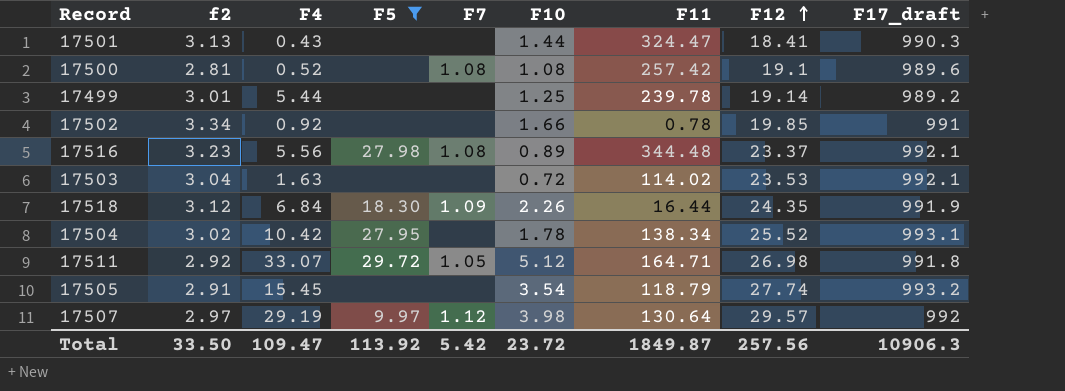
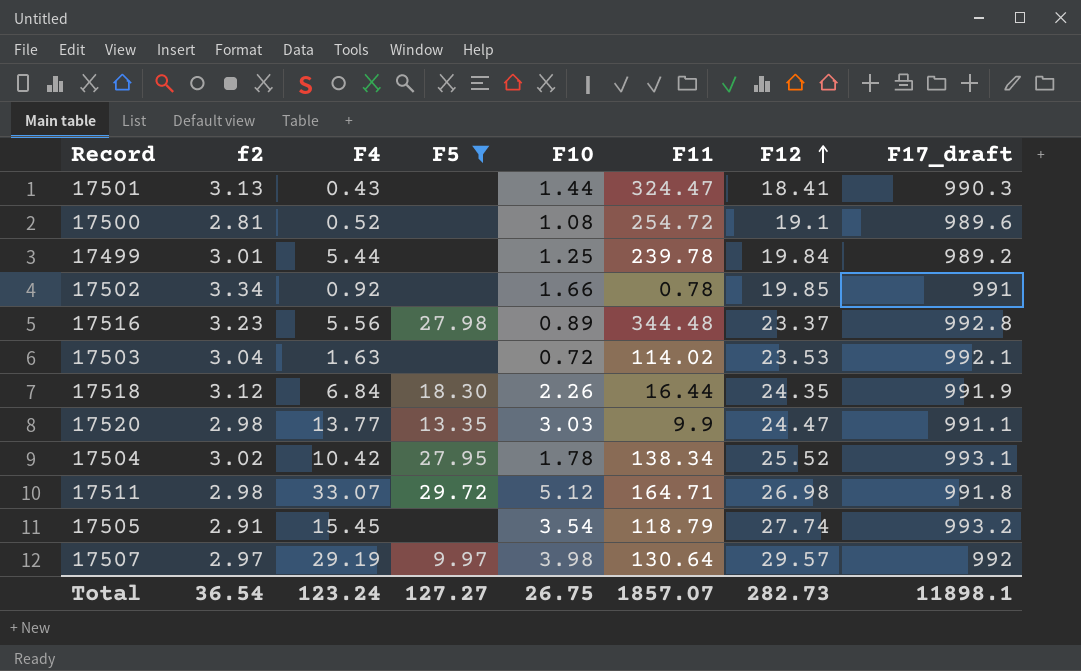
column F7 | position: 5 -> none
17500 | F11: 257.42 -> 254.72
17499 | F12: 19.14 -> 19.84
17516 | F17_draft: 992.1 -> 992.8
row 17520: none -> 2.98 | 13.77 | 13.35 | 3.03 | 9.9 | 24.47 | 991.1
17511 | f2: 2.92 -> 2.98
Total | f2: 33.50 -> 36.54
Total | F4: 109.47 -> 123.24
Total | F5: 113.92 -> 127.27
Total | F10: 23.72 -> 26.75
Total | F11: 1849.87 -> 1857.07
Total | F12: 257.56 -> 282.73
Total | F17_draft: 10906.3 -> 11898.1

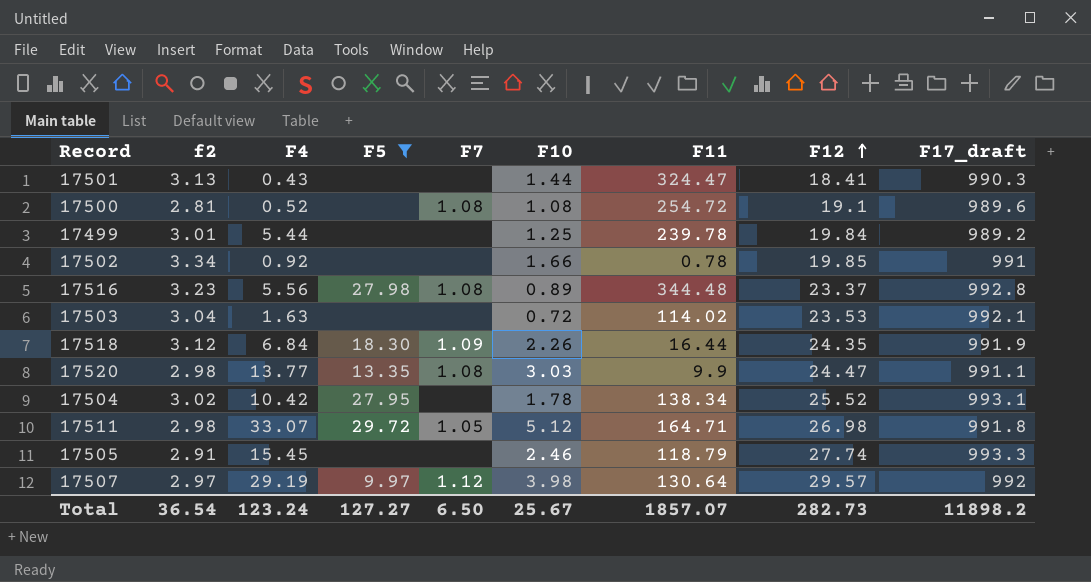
column F7 | position: none -> 5
17505 | F10: 3.54 -> 2.46
17505 | F17_draft: 993.2 -> 993.3
Total | F10: 26.75 -> 25.67
Total | F17_draft: 11898.1 -> 11898.2

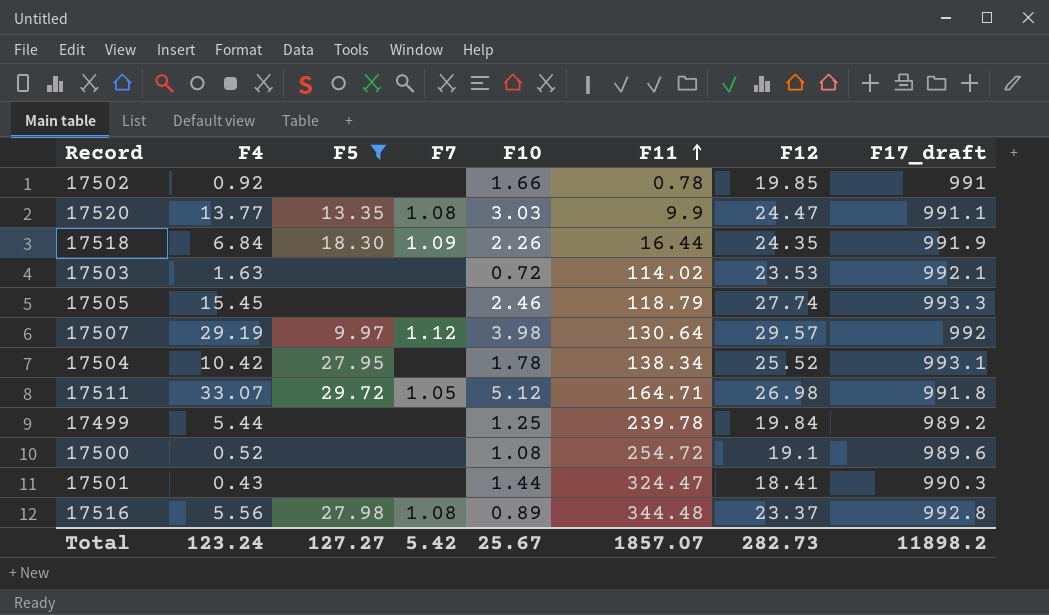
row order: F12 ascending -> F11 ascending
column f2 | position: 2 -> none
17500 | F7: 1.08 -> none
Total | F7: 6.50 -> 5.42

